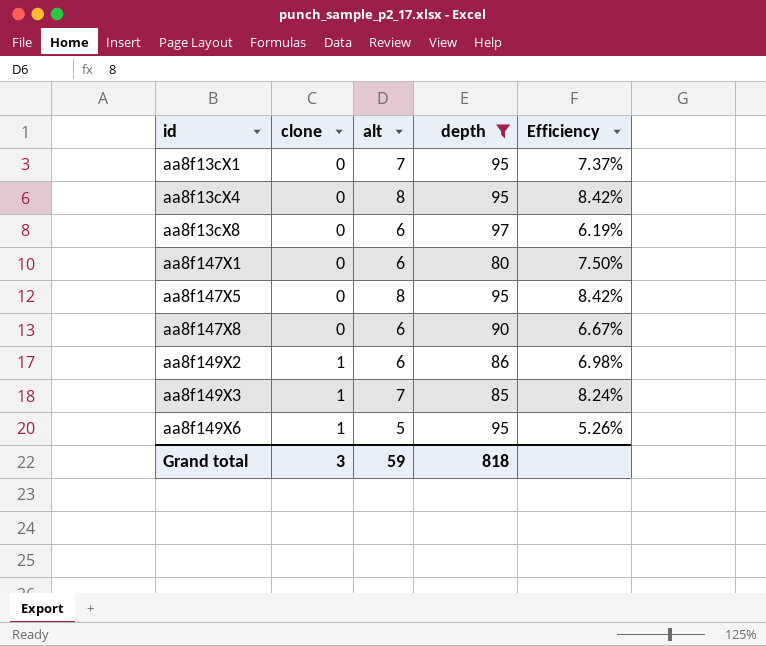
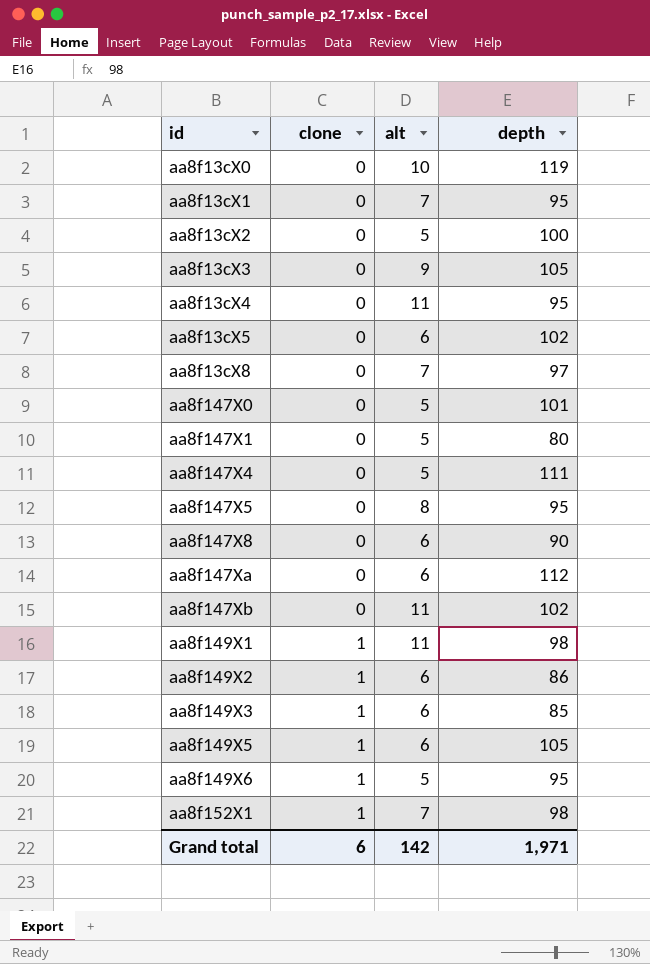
filter: depth <= 97 -> none
column Efficiency | formula: [alt] / [depth] -> none
aa8f13cX4 | alt: 8 -> 11
aa8f13cX8 | alt: 6 -> 7
aa8f147X1 | alt: 6 -> 5
aa8f149X3 | alt: 7 -> 6
Grand total | clone: 3 -> 6
Grand total | alt: 59 -> 142
Grand total | depth: 818 -> 1,971

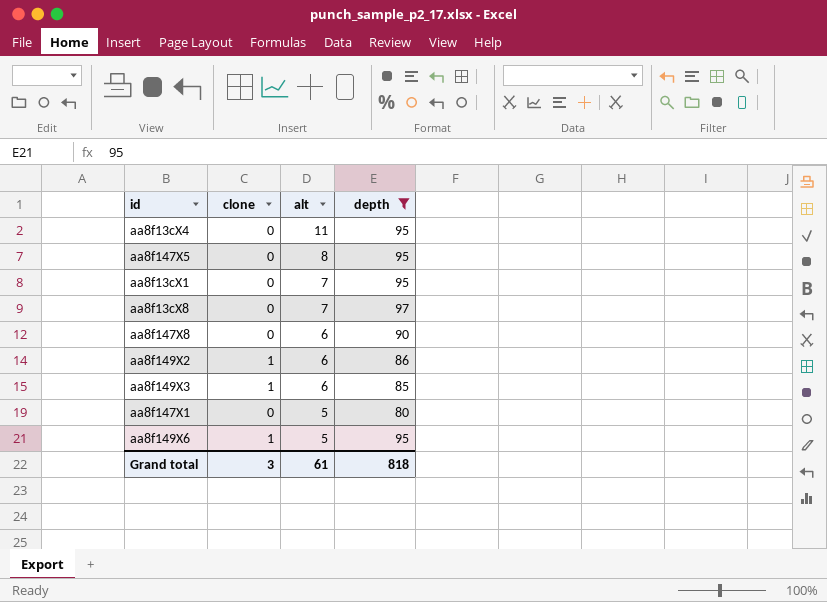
filter: none -> depth <= 97
row order: id ascending -> alt descending
Grand total | clone: 6 -> 3
Grand total | alt: 142 -> 61
Grand total | depth: 1,971 -> 818

